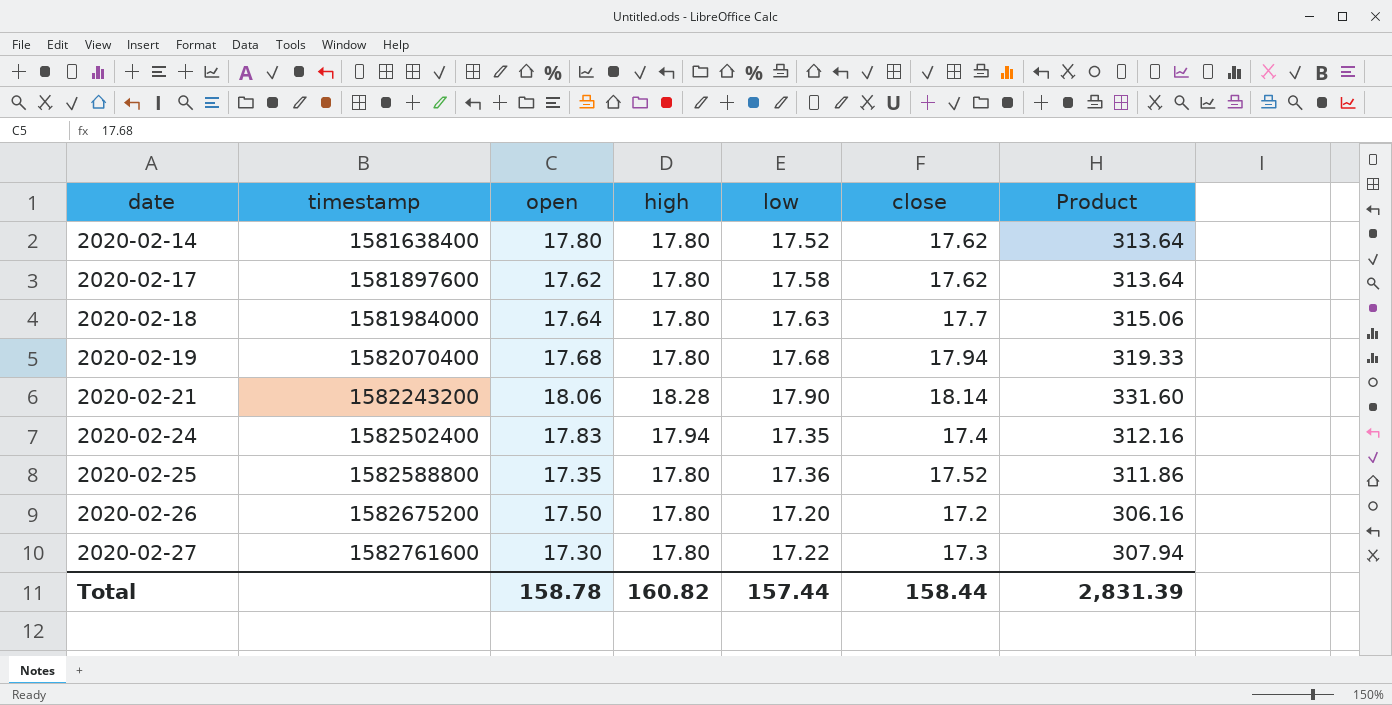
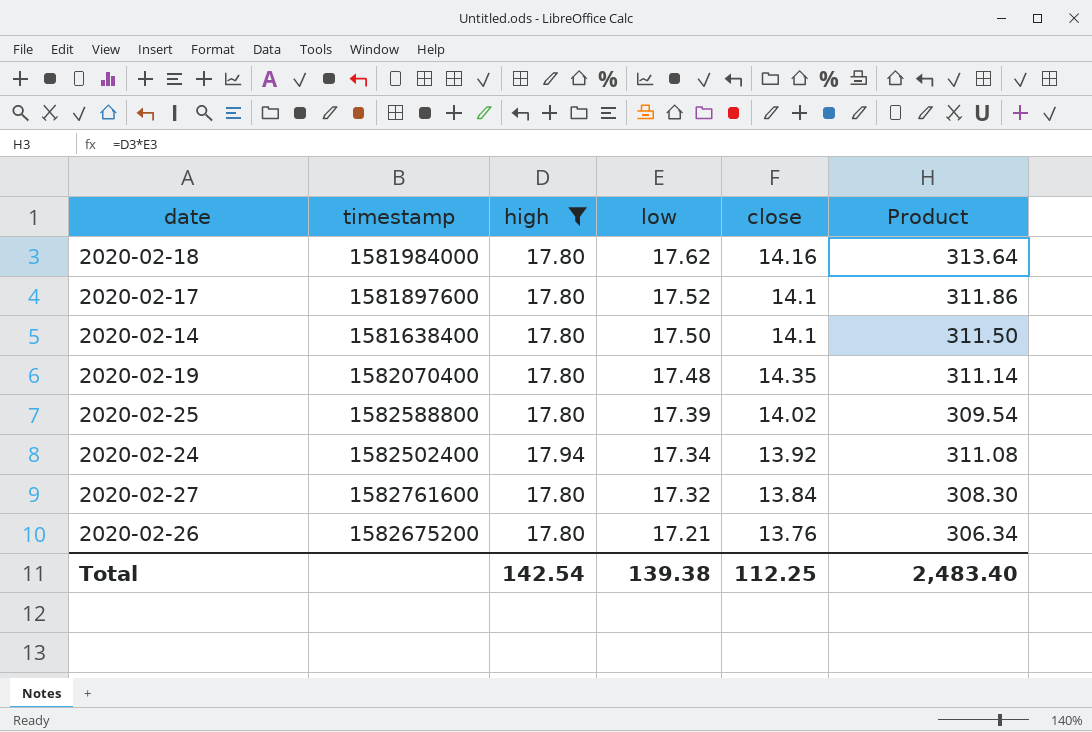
filter: none -> high != 18.28
row order: date ascending -> low descending
column open | position: 3 -> none
column Product | formula: [high] * [close] -> [high] * [low]
2020-02-18 | low: 17.63 -> 17.62
2020-02-18 | close: 17.7 -> 14.16
2020-02-17 | low: 17.58 -> 17.52
2020-02-17 | close: 17.62 -> 14.1
2020-02-14 | low: 17.52 -> 17.50
2020-02-14 | close: 17.62 -> 14.1
2020-02-19 | low: 17.68 -> 17.48
2020-02-19 | close: 17.94 -> 14.35
2020-02-25 | low: 17.36 -> 17.39
2020-02-25 | close: 17.52 -> 14.02
2020-02-24 | low: 17.35 -> 17.34
2020-02-24 | close: 17.4 -> 13.92
2020-02-27 | low: 17.22 -> 17.32
2020-02-27 | close: 17.3 -> 13.84
2020-02-26 | low: 17.20 -> 17.21
2020-02-26 | close: 17.2 -> 13.76
Total | high: 160.82 -> 142.54
Total | low: 157.44 -> 139.38
Total | close: 158.44 -> 112.25
Total | Product: 2,831.39 -> 2,483.40

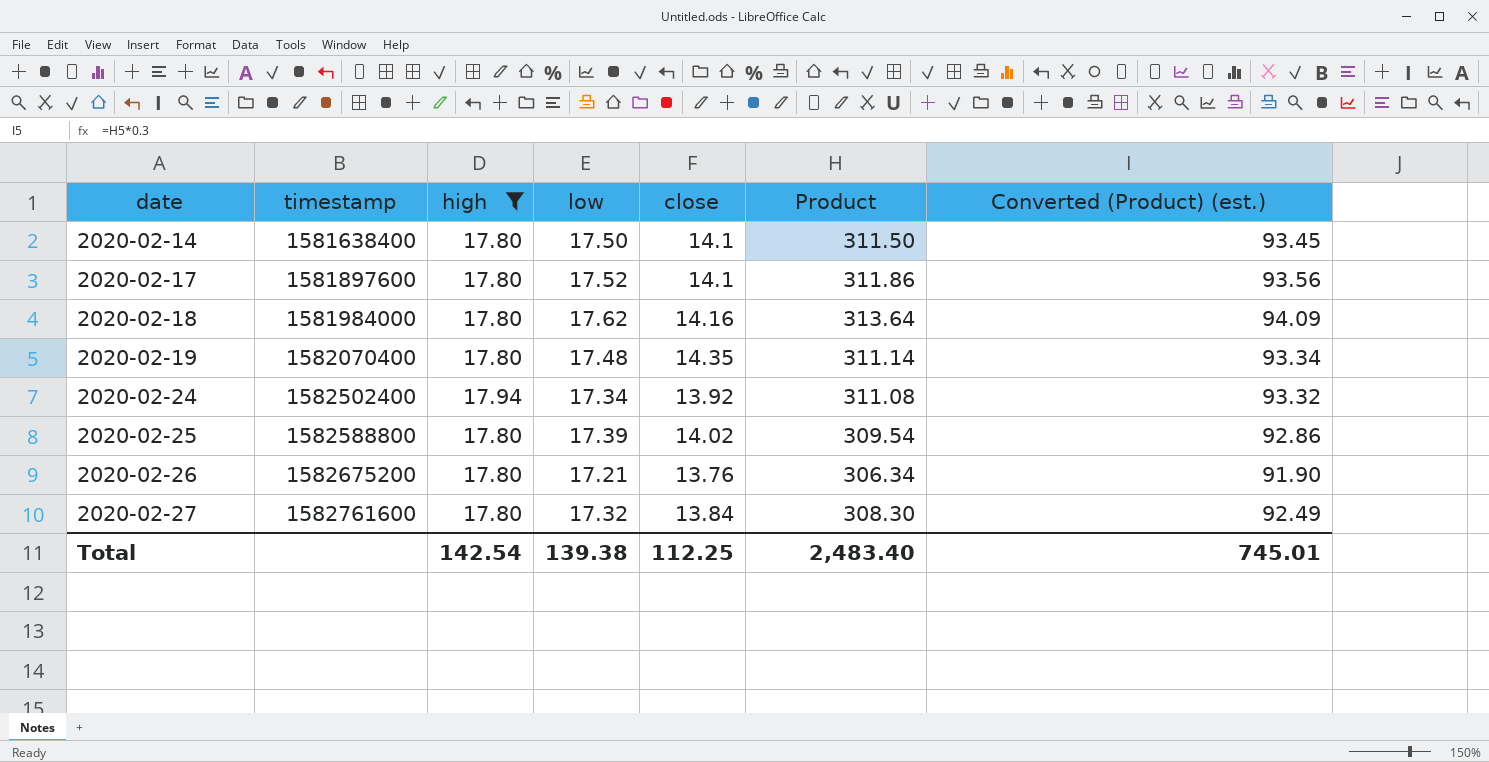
row order: low descending -> date ascending
column Converted (Product) (est.) | formula: none -> [Product] * 0.3

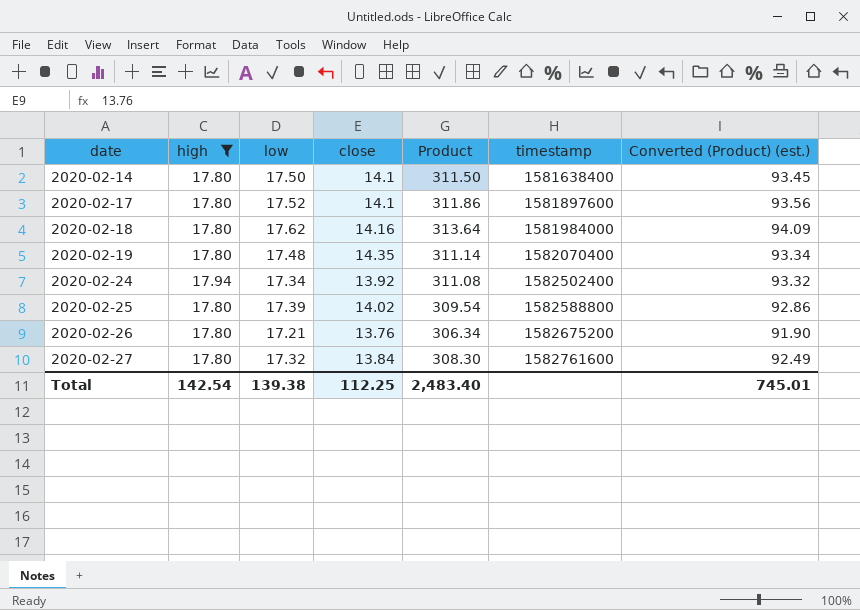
column timestamp | position: 2 -> 6

